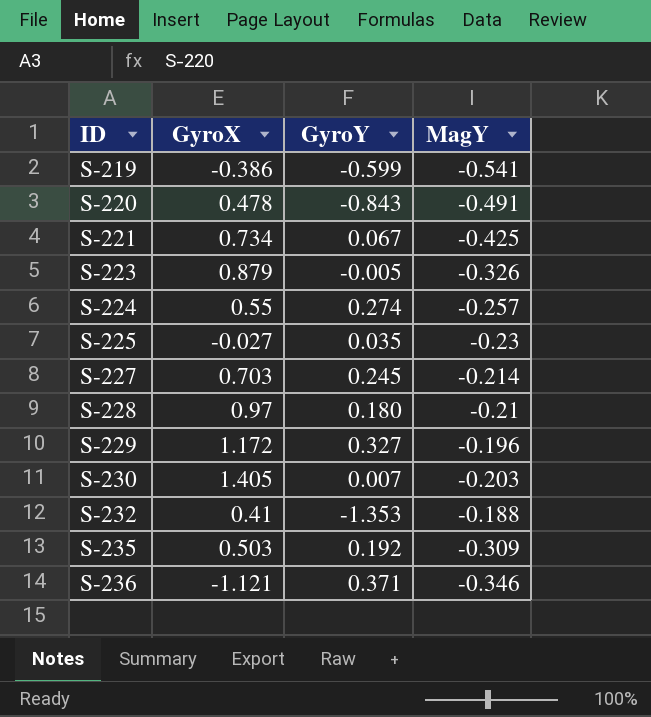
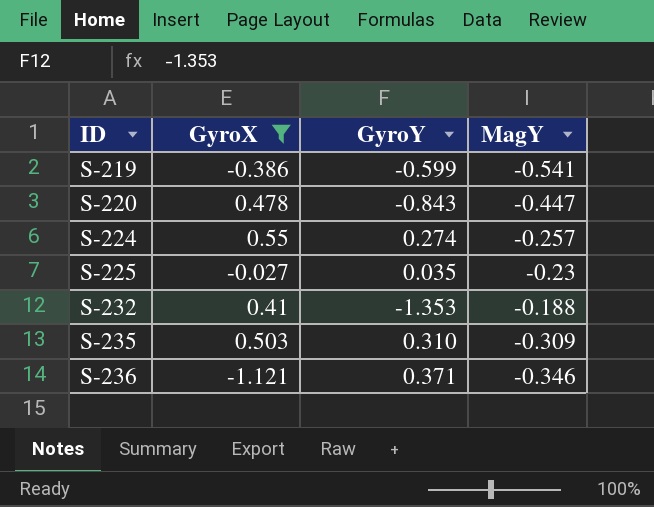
filter: none -> GyroX <= 0.55
S-220 | MagY: -0.491 -> -0.447
S-235 | GyroY: 0.192 -> 0.310

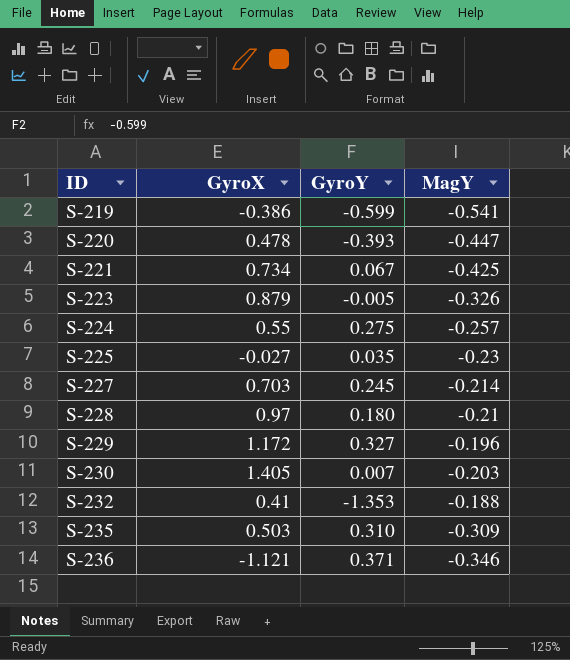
filter: GyroX <= 0.55 -> none
S-220 | GyroY: -0.843 -> -0.393
S-224 | GyroY: 0.274 -> 0.275

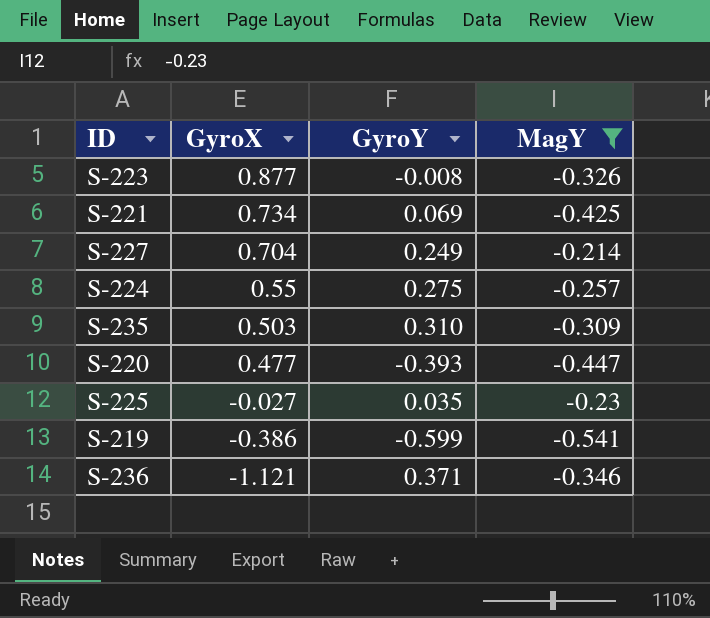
filter: none -> MagY <= -0.214
row order: ID ascending -> GyroX descending
S-223 | GyroX: 0.879 -> 0.877
S-223 | GyroY: -0.005 -> -0.008
S-221 | GyroY: 0.067 -> 0.069
S-227 | GyroX: 0.703 -> 0.704
S-227 | GyroY: 0.245 -> 0.249
S-220 | GyroX: 0.478 -> 0.477

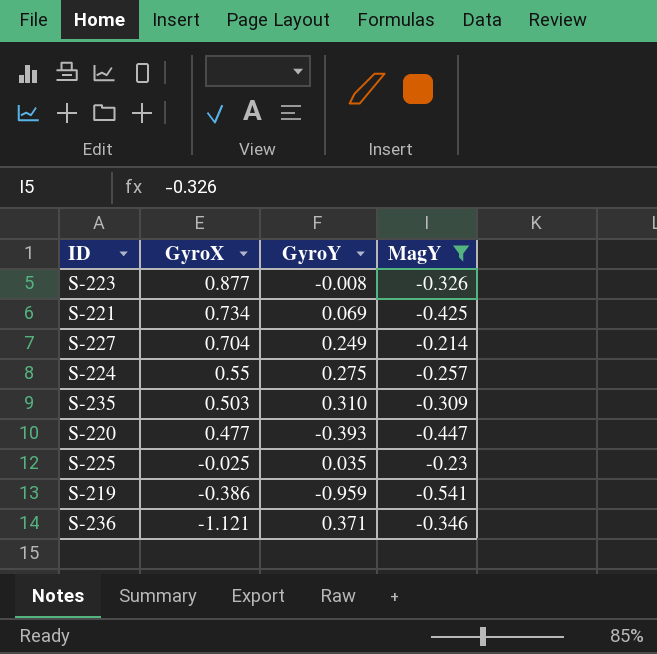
S-225 | GyroX: -0.027 -> -0.025
S-219 | GyroY: -0.599 -> -0.959

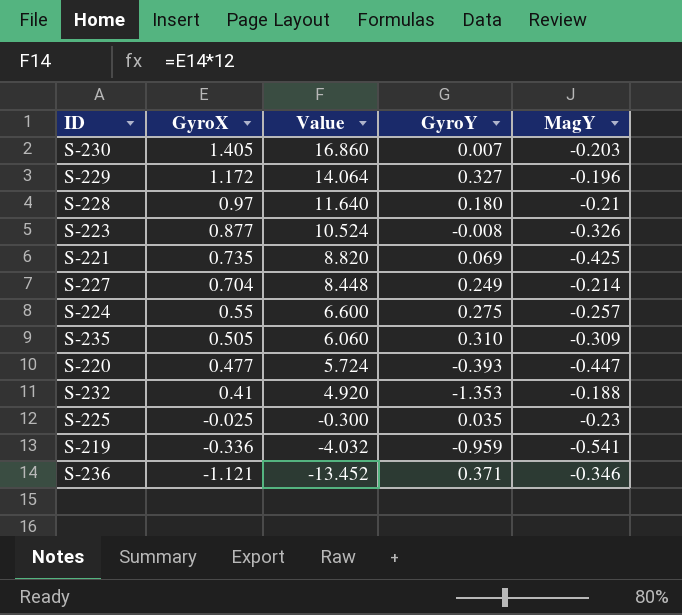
filter: MagY <= -0.214 -> none
column Value | formula: none -> [GyroX] * 12
S-221 | GyroX: 0.734 -> 0.735
S-235 | GyroX: 0.503 -> 0.505
S-219 | GyroX: -0.386 -> -0.336

